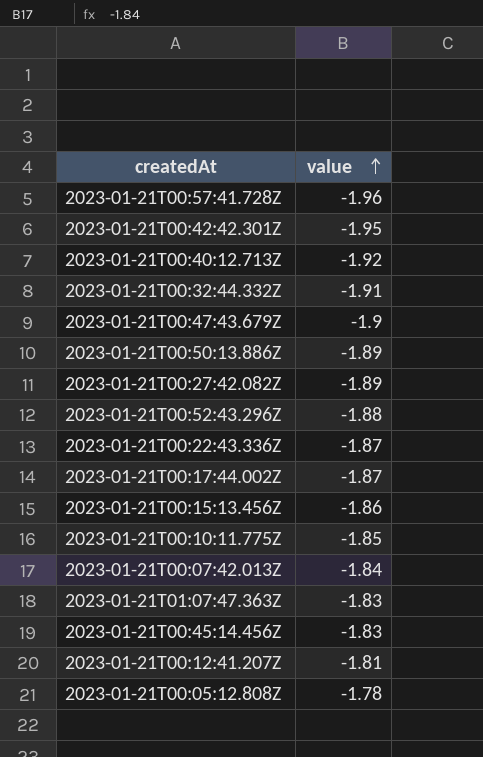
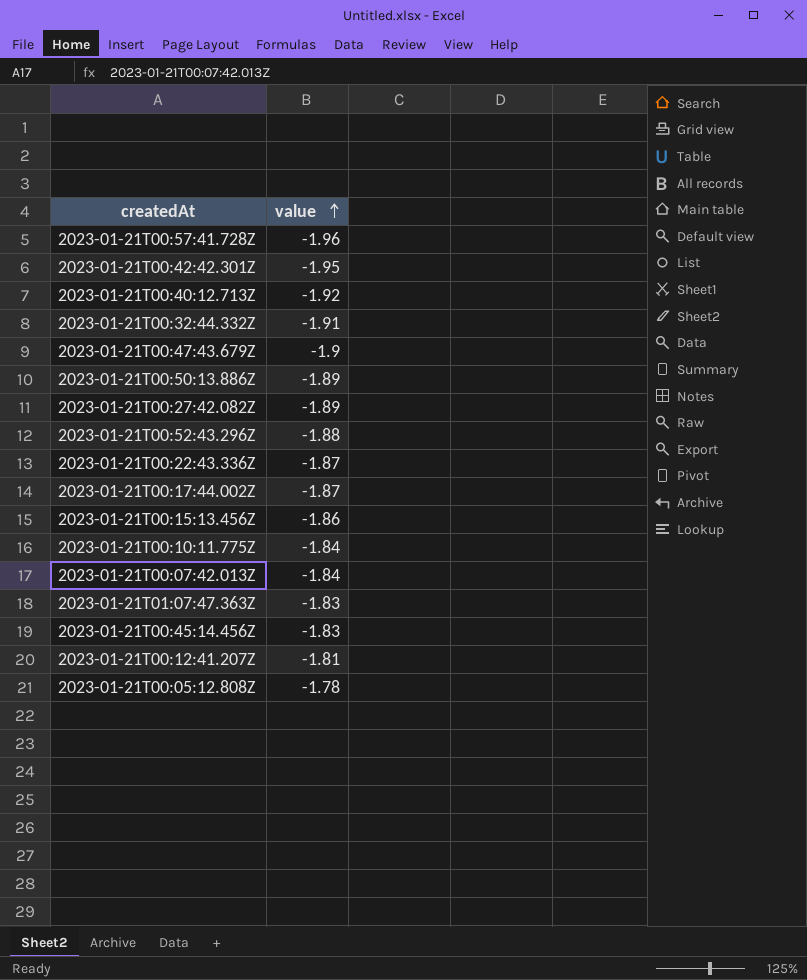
2023-01-21T00:10:11.775Z | value: -1.85 -> -1.84

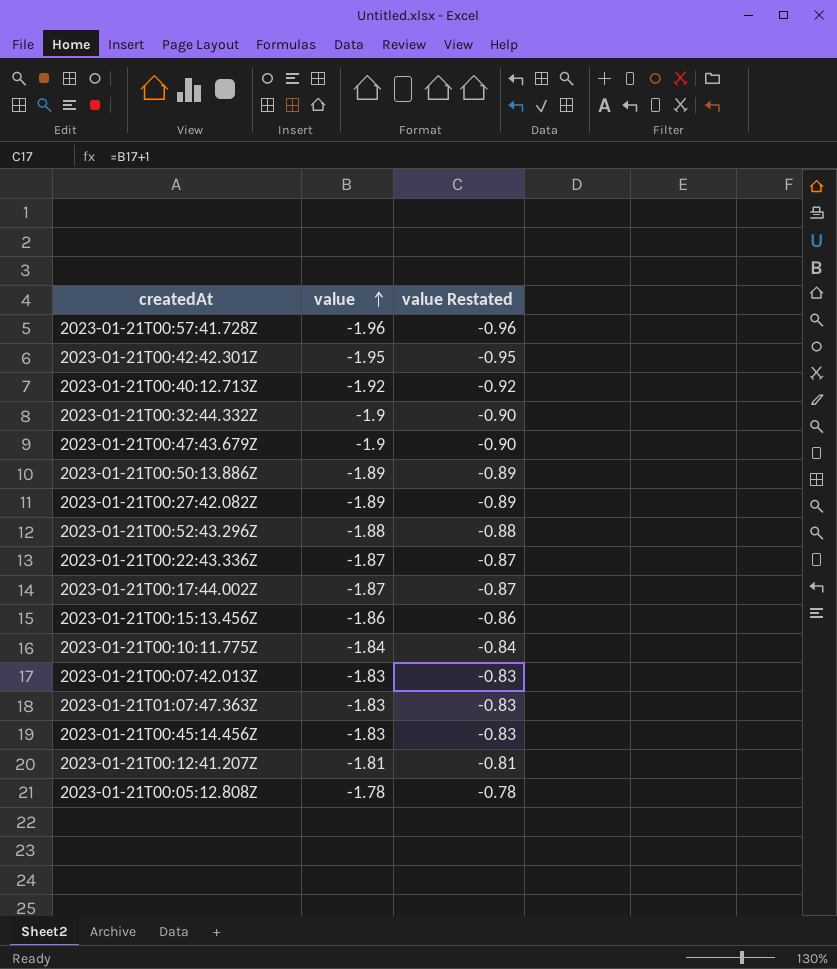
column value Restated | formula: none -> [value] + 1
2023-01-21T00:32:44.332Z | value: -1.91 -> -1.9
2023-01-21T00:07:42.013Z | value: -1.84 -> -1.83

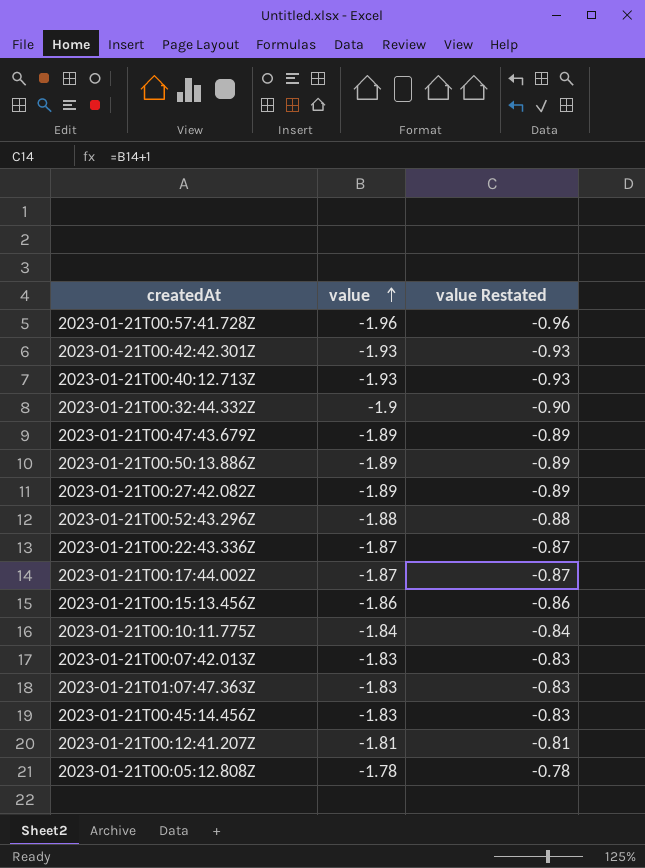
2023-01-21T00:42:42.301Z | value: -1.95 -> -1.93
2023-01-21T00:42:42.301Z | value Restated: -0.95 -> -0.93
2023-01-21T00:40:12.713Z | value: -1.92 -> -1.93
2023-01-21T00:40:12.713Z | value Restated: -0.92 -> -0.93
2023-01-21T00:47:43.679Z | value: -1.9 -> -1.89
2023-01-21T00:47:43.679Z | value Restated: -0.90 -> -0.89

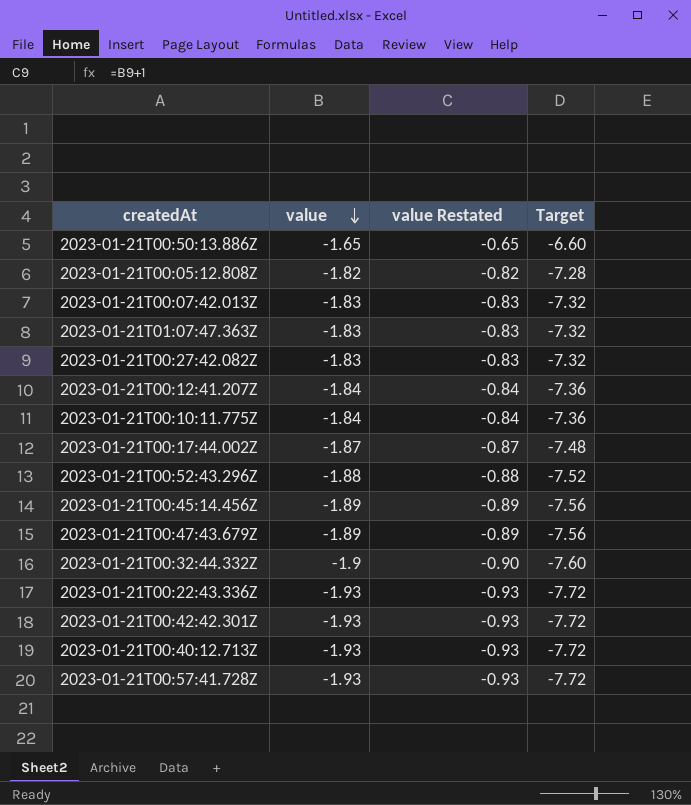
row order: value ascending -> value descending
column Target | formula: none -> [value] * 4
row 2023-01-21T00:15:13.456Z: -1.86 | -0.86 -> none
2023-01-21T00:50:13.886Z | value: -1.89 -> -1.65
2023-01-21T00:50:13.886Z | value Restated: -0.89 -> -0.65
2023-01-21T00:05:12.808Z | value: -1.78 -> -1.82
2023-01-21T00:05:12.808Z | value Restated: -0.78 -> -0.82
2023-01-21T00:27:42.082Z | value: -1.89 -> -1.83
2023-01-21T00:27:42.082Z | value Restated: -0.89 -> -0.83
2023-01-21T00:12:41.207Z | value: -1.81 -> -1.84
2023-01-21T00:12:41.207Z | value Restated: -0.81 -> -0.84
2023-01-21T00:45:14.456Z | value: -1.83 -> -1.89
2023-01-21T00:45:14.456Z | value Restated: -0.83 -> -0.89
2023-01-21T00:22:43.336Z | value: -1.87 -> -1.93
2023-01-21T00:22:43.336Z | value Restated: -0.87 -> -0.93
2023-01-21T00:57:41.728Z | value: -1.96 -> -1.93
2023-01-21T00:57:41.728Z | value Restated: -0.96 -> -0.93

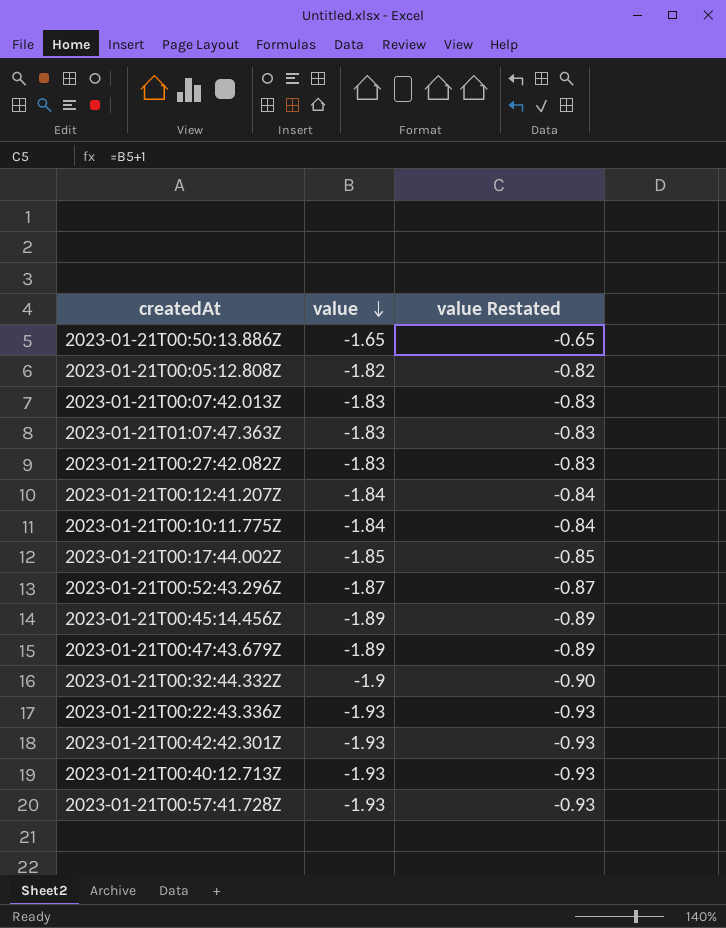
column Target | formula: [value] * 4 -> none
2023-01-21T00:17:44.002Z | value: -1.87 -> -1.85
2023-01-21T00:17:44.002Z | value Restated: -0.87 -> -0.85
2023-01-21T00:52:43.296Z | value: -1.88 -> -1.87
2023-01-21T00:52:43.296Z | value Restated: -0.88 -> -0.87

